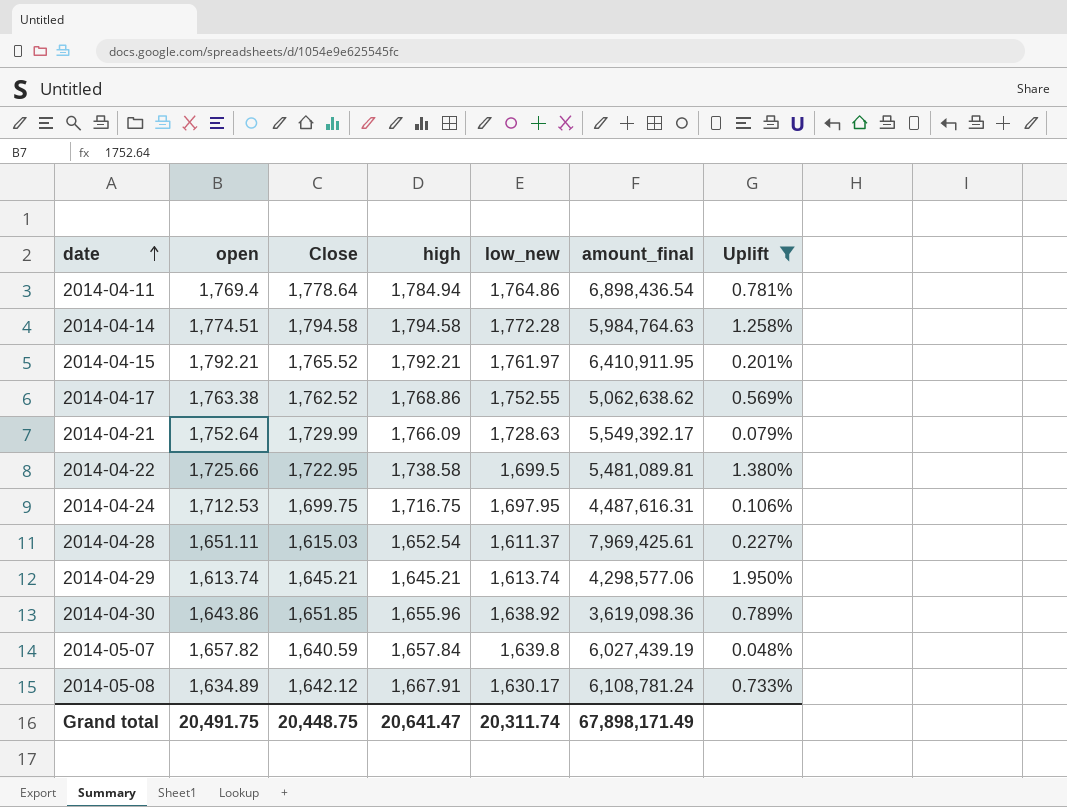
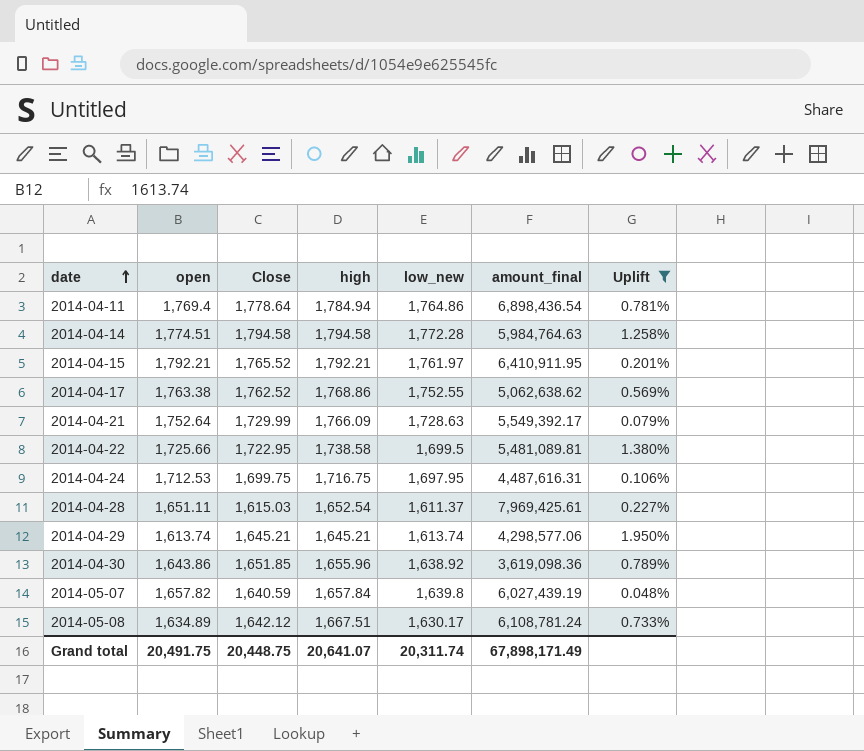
2014-05-08 | high: 1,667.91 -> 1,667.51
Grand total | high: 20,641.47 -> 20,641.07

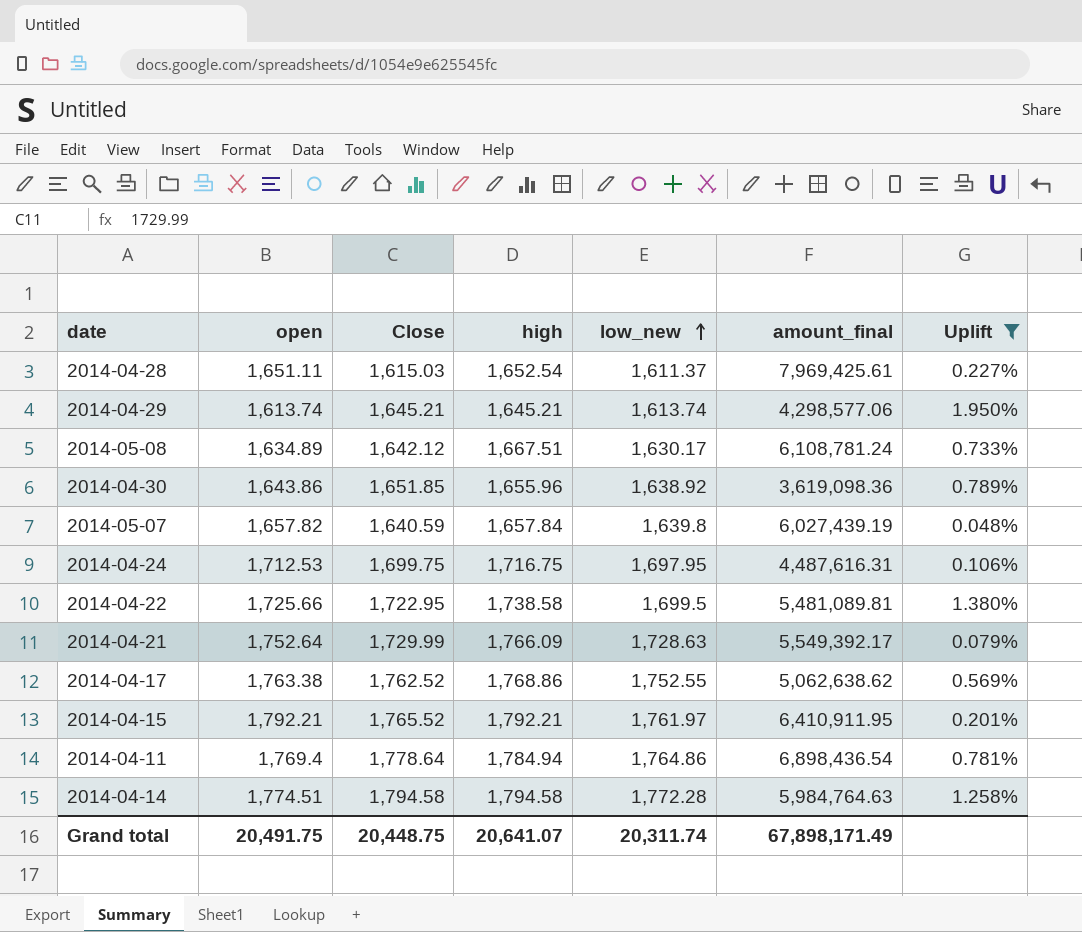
row order: date ascending -> low_new ascending

